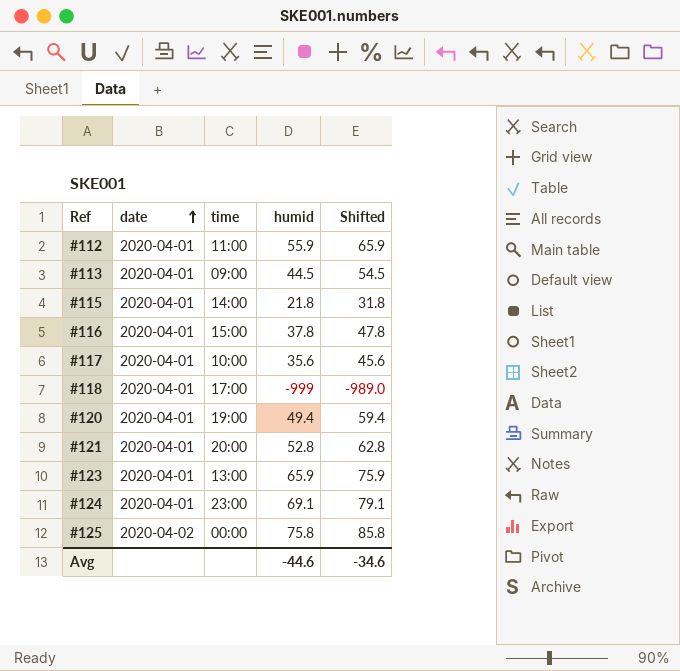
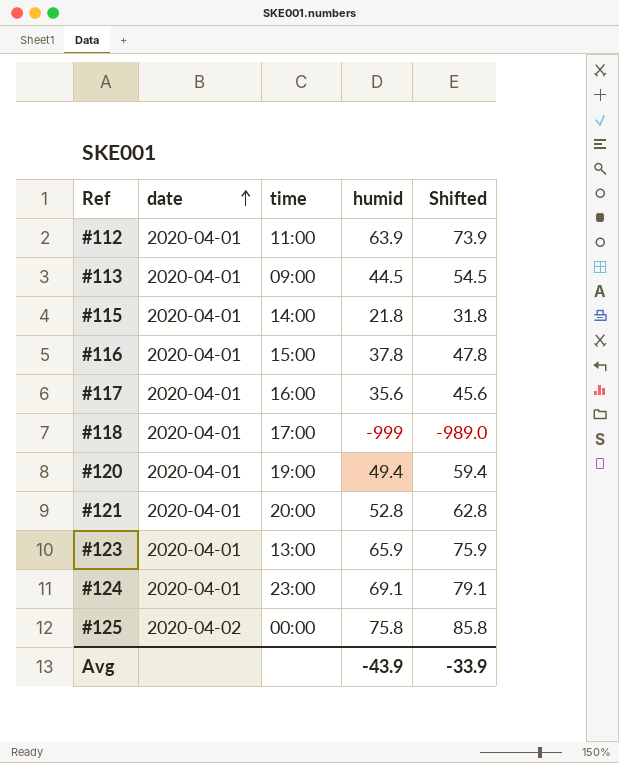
#112 | humid: 55.9 -> 63.9
#112 | Shifted: 65.9 -> 73.9
#117 | time: 10:00 -> 16:00
Avg | humid: -44.6 -> -43.9
Avg | Shifted: -34.6 -> -33.9

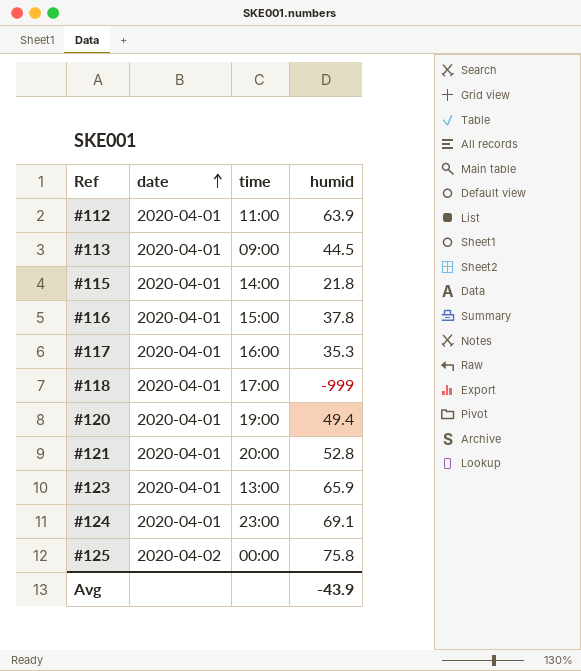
column Shifted | formula: [humid] + 10 -> none
#117 | humid: 35.6 -> 35.3

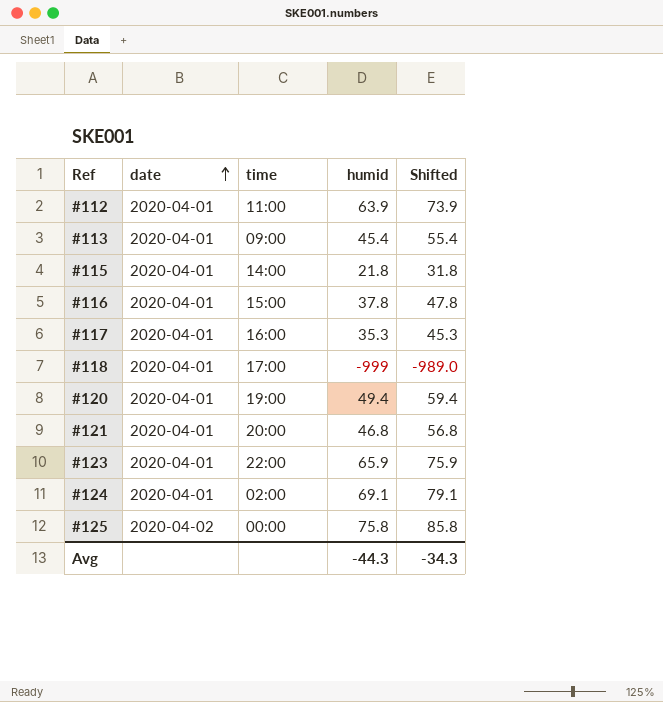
column Shifted | formula: none -> [humid] + 10
#113 | humid: 44.5 -> 45.4
#121 | humid: 52.8 -> 46.8
#123 | time: 13:00 -> 22:00
#124 | time: 23:00 -> 02:00
Avg | humid: -43.9 -> -44.3

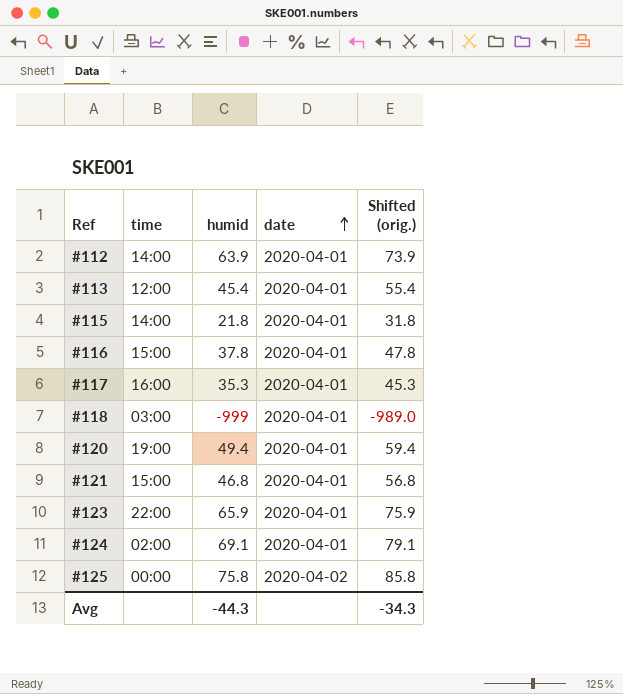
column date | position: 2 -> 4
column name: Shifted -> Shifted (orig.)
#112 | time: 11:00 -> 14:00
#113 | time: 09:00 -> 12:00
#118 | time: 17:00 -> 03:00
#121 | time: 20:00 -> 15:00

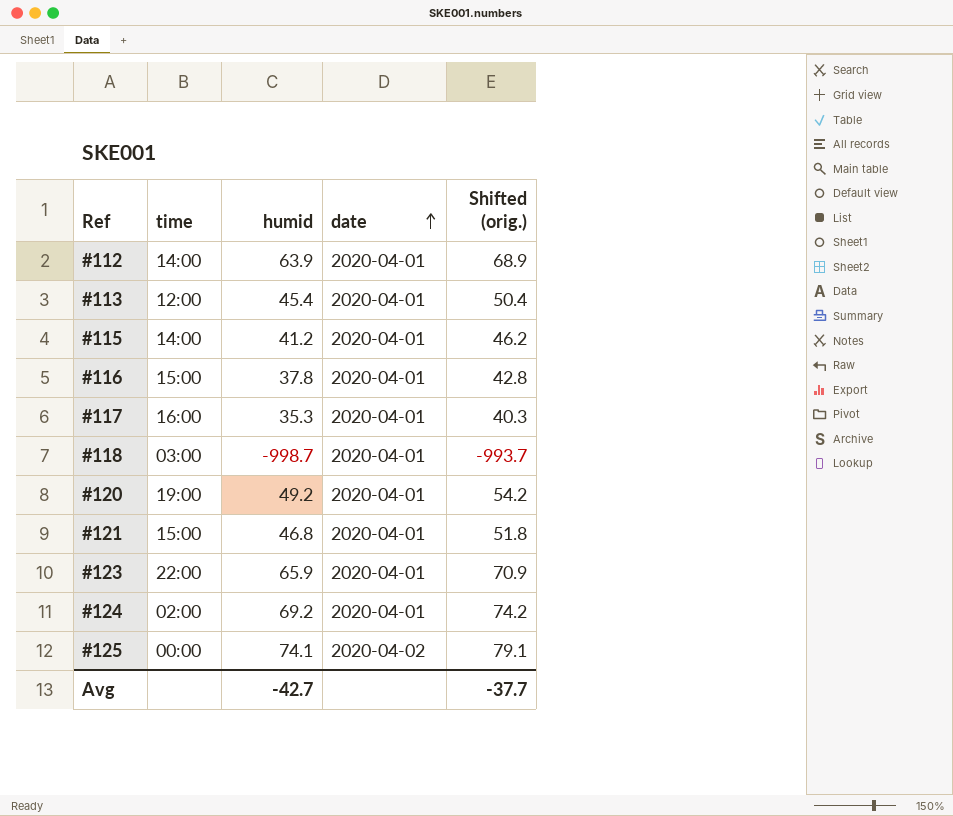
column Shifted (orig.) | formula: [humid] + 10 -> [humid] + 5
#115 | humid: 21.8 -> 41.2
#118 | humid: -999 -> -998.7
#120 | humid: 49.4 -> 49.2
#124 | humid: 69.1 -> 69.2
#125 | humid: 75.8 -> 74.1
Avg | humid: -44.3 -> -42.7
Avg | Shifted (orig.): -34.3 -> -37.7

